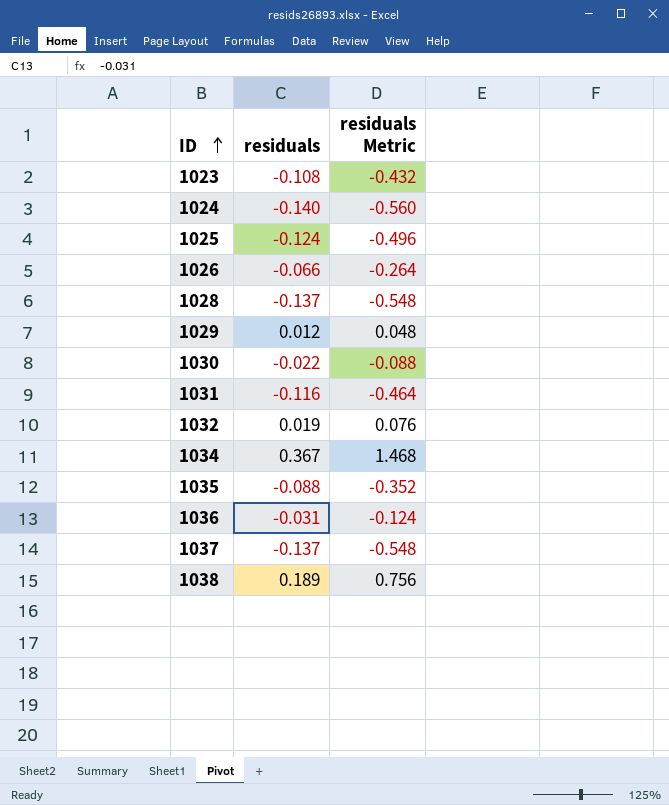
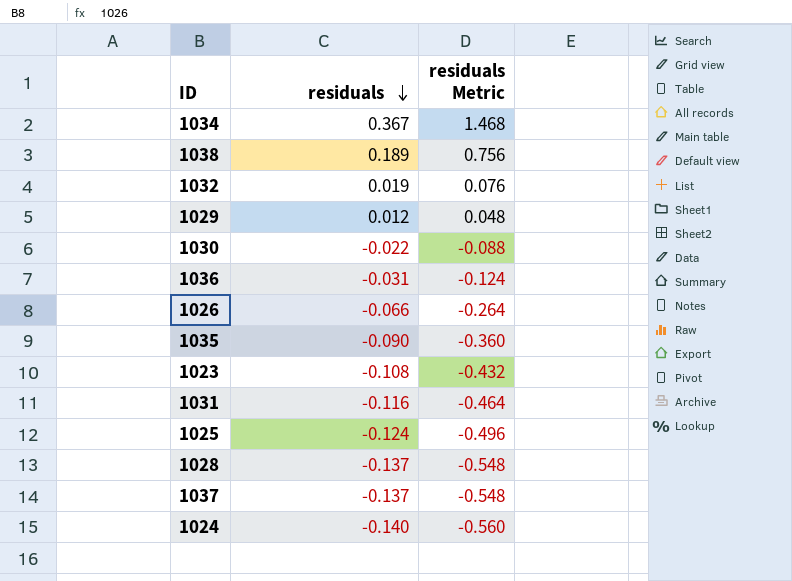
row order: ID ascending -> residuals descending
1035 | residuals: -0.088 -> -0.090
1035 | residuals Metric: -0.352 -> -0.360

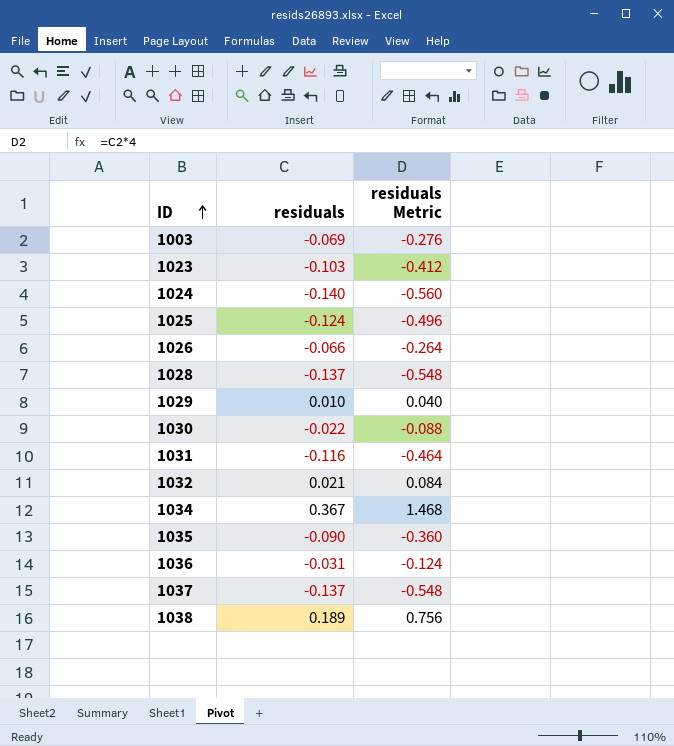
row order: residuals descending -> ID ascending
row 1003: none -> -0.069 | -0.276
1023 | residuals: -0.108 -> -0.103
1023 | residuals Metric: -0.432 -> -0.412
1029 | residuals: 0.012 -> 0.010
1029 | residuals Metric: 0.048 -> 0.040
1032 | residuals: 0.019 -> 0.021
1032 | residuals Metric: 0.076 -> 0.084

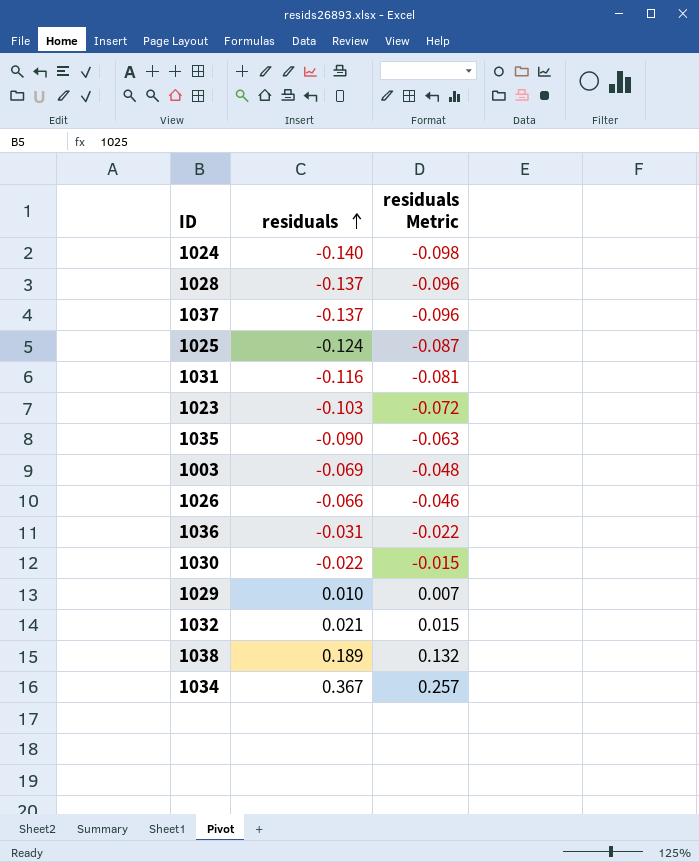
row order: ID ascending -> residuals ascending
column residuals Metric | formula: [residuals] * 4 -> [residuals] * 0.7

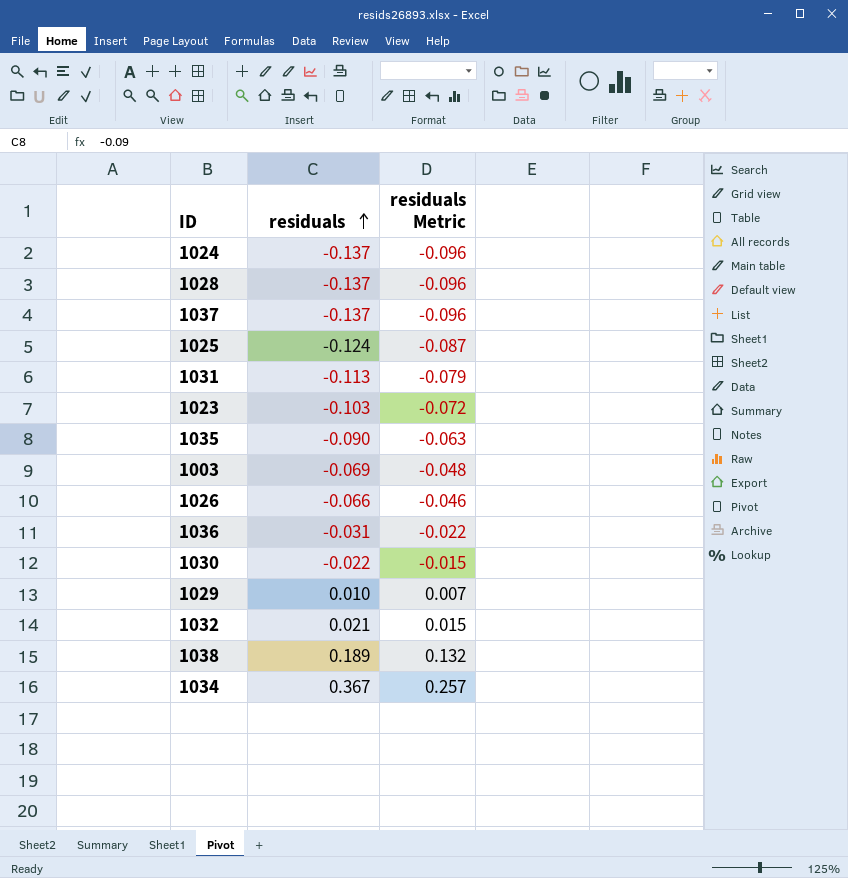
1024 | residuals: -0.140 -> -0.137
1024 | residuals Metric: -0.098 -> -0.096
1031 | residuals: -0.116 -> -0.113
1031 | residuals Metric: -0.081 -> -0.079

